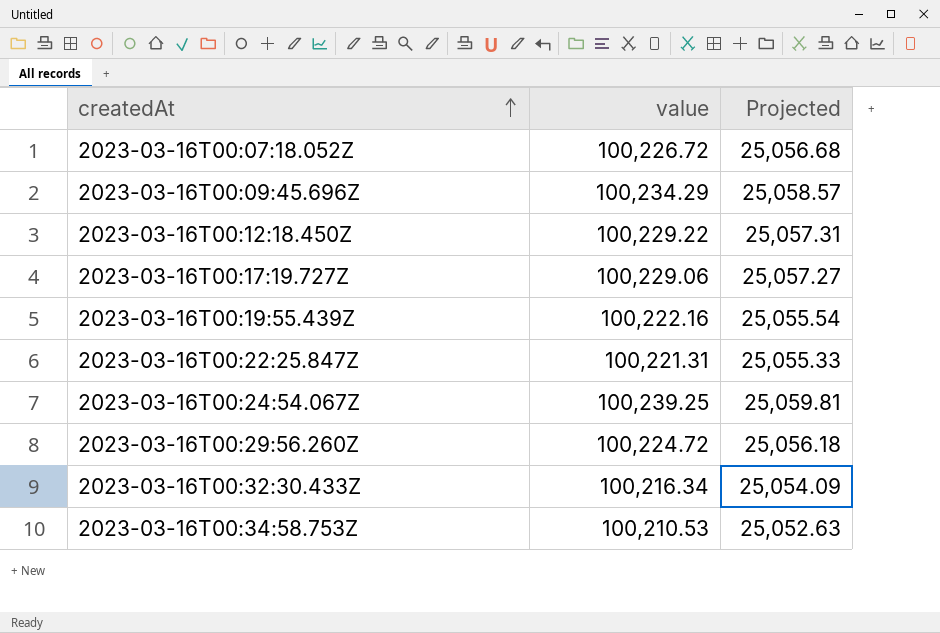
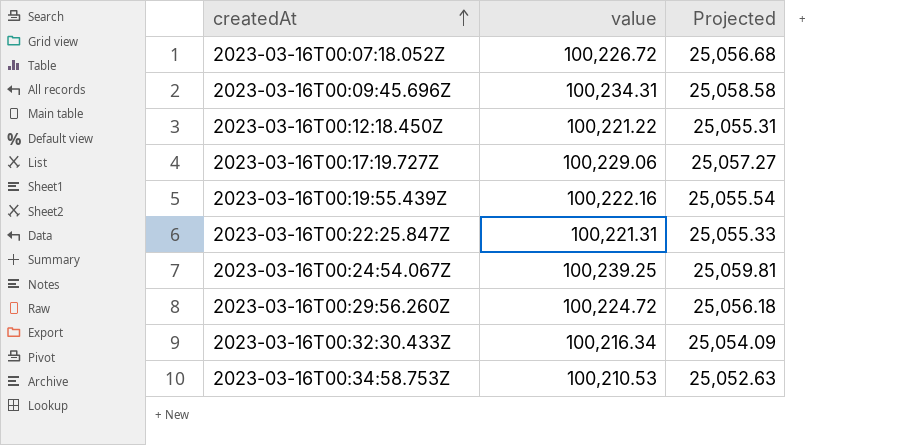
2023-03-16T00:09:45.696Z | value: 100,234.29 -> 100,234.31
2023-03-16T00:09:45.696Z | Projected: 25,058.57 -> 25,058.58
2023-03-16T00:12:18.450Z | value: 100,229.22 -> 100,221.22
2023-03-16T00:12:18.450Z | Projected: 25,057.31 -> 25,055.31

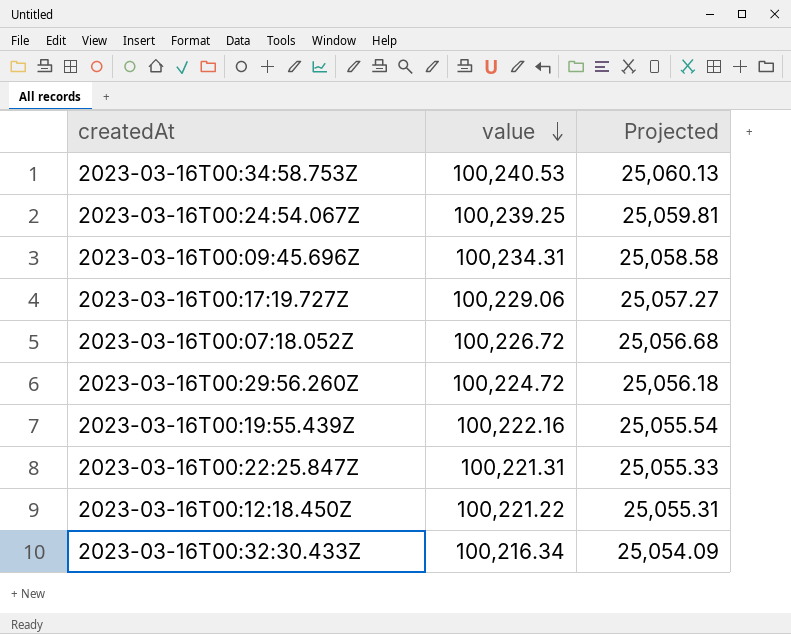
row order: createdAt ascending -> value descending
2023-03-16T00:34:58.753Z | value: 100,210.53 -> 100,240.53
2023-03-16T00:34:58.753Z | Projected: 25,052.63 -> 25,060.13

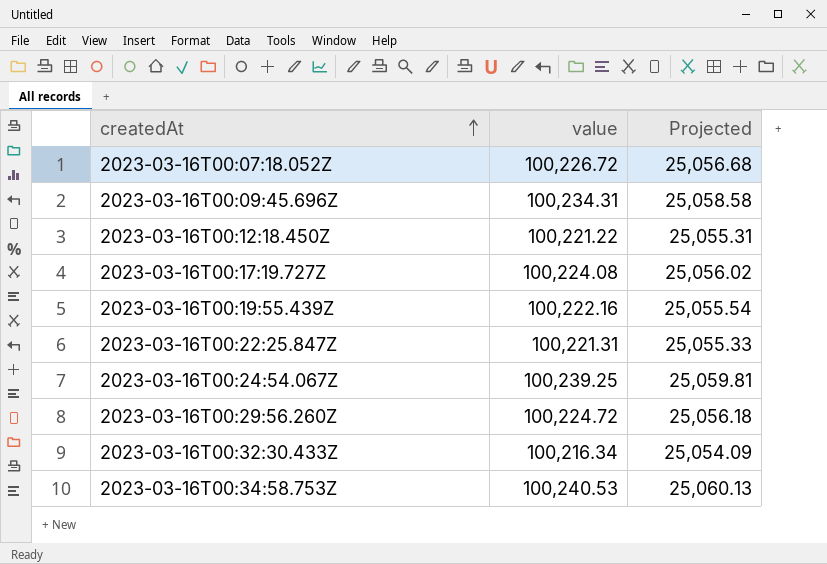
row order: value descending -> createdAt ascending
2023-03-16T00:17:19.727Z | value: 100,229.06 -> 100,224.08
2023-03-16T00:17:19.727Z | Projected: 25,057.27 -> 25,056.02

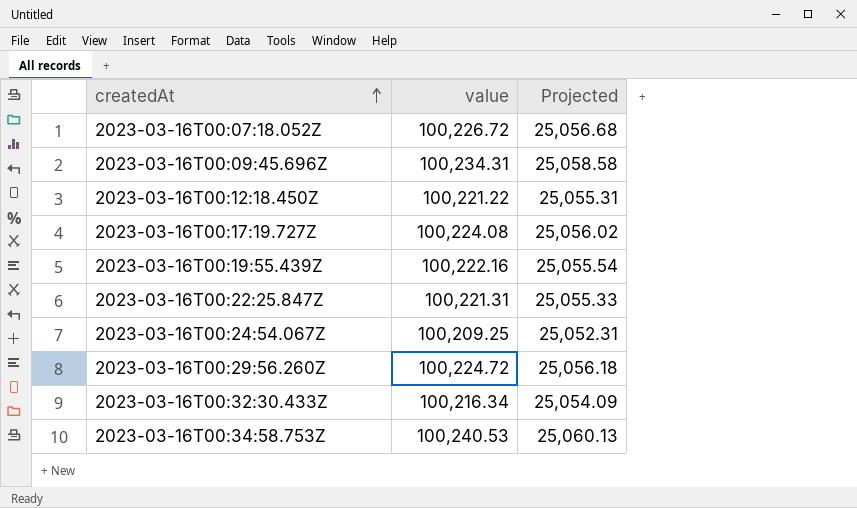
2023-03-16T00:24:54.067Z | value: 100,239.25 -> 100,209.25
2023-03-16T00:24:54.067Z | Projected: 25,059.81 -> 25,052.31

